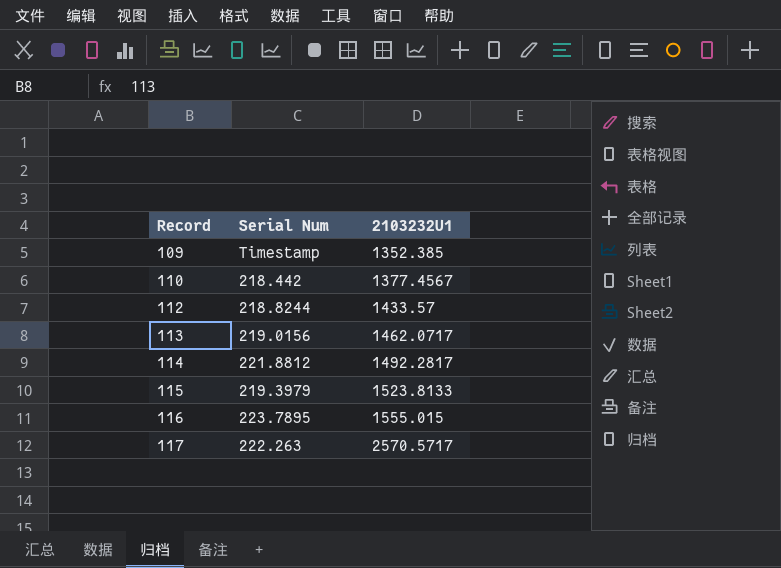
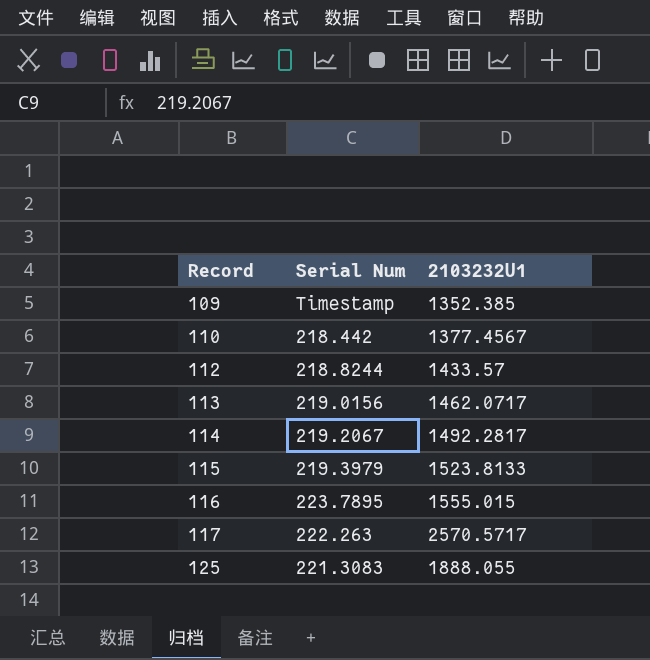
114 | Serial Num: 221.8812 -> 219.2067
row 125: none -> 221.3083 | 1888.055

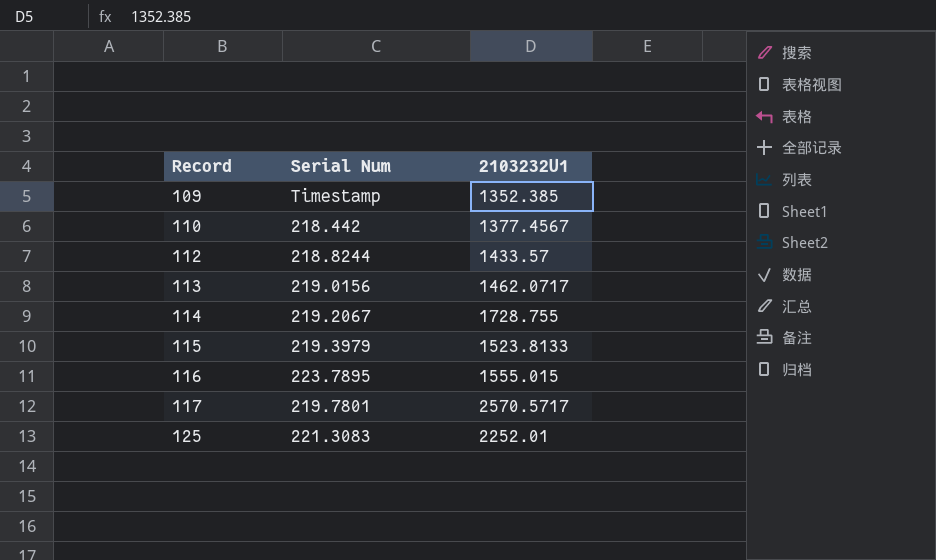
114 | 2103232U1: 1492.2817 -> 1728.755
117 | Serial Num: 222.263 -> 219.7801
125 | 2103232U1: 1888.055 -> 2252.01

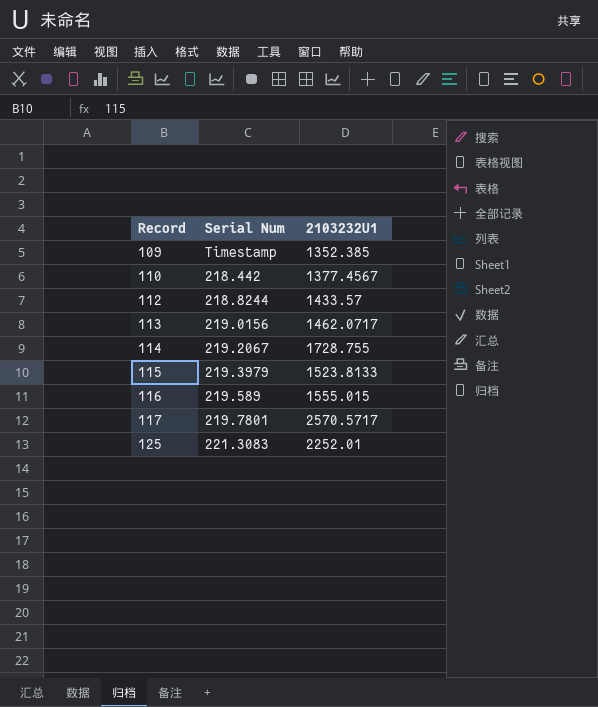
116 | Serial Num: 223.7895 -> 219.589

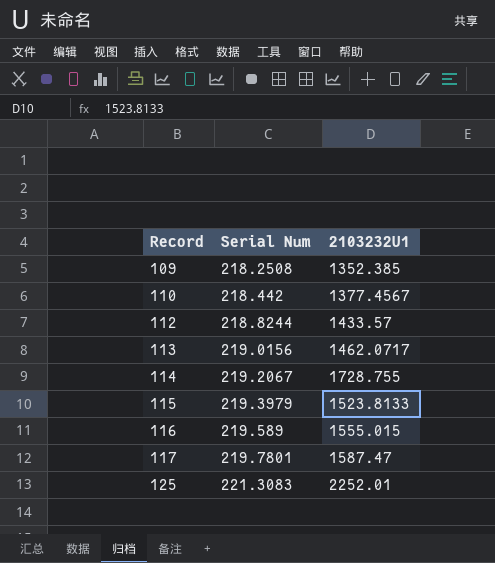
109 | Serial Num: Timestamp -> 218.2508
117 | 2103232U1: 2570.5717 -> 1587.47

